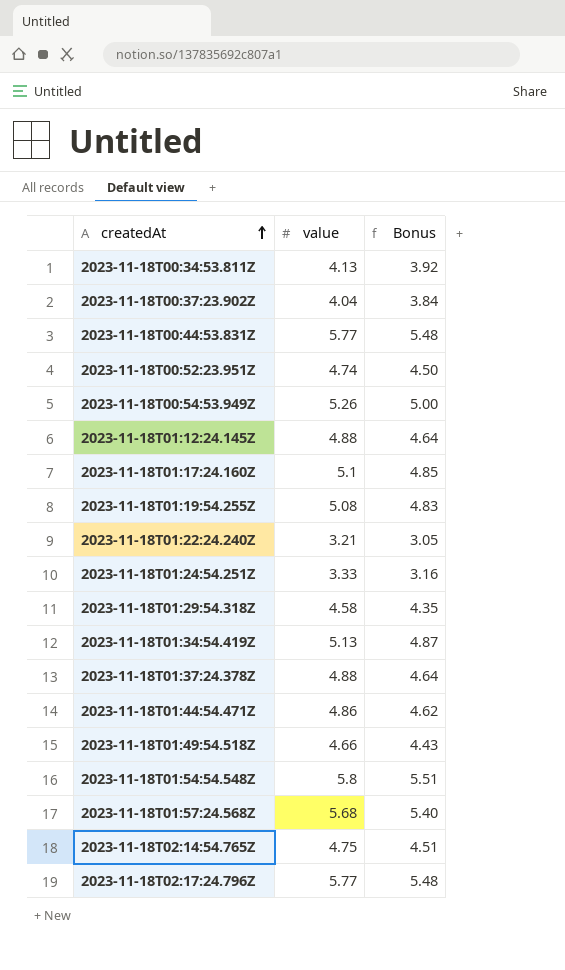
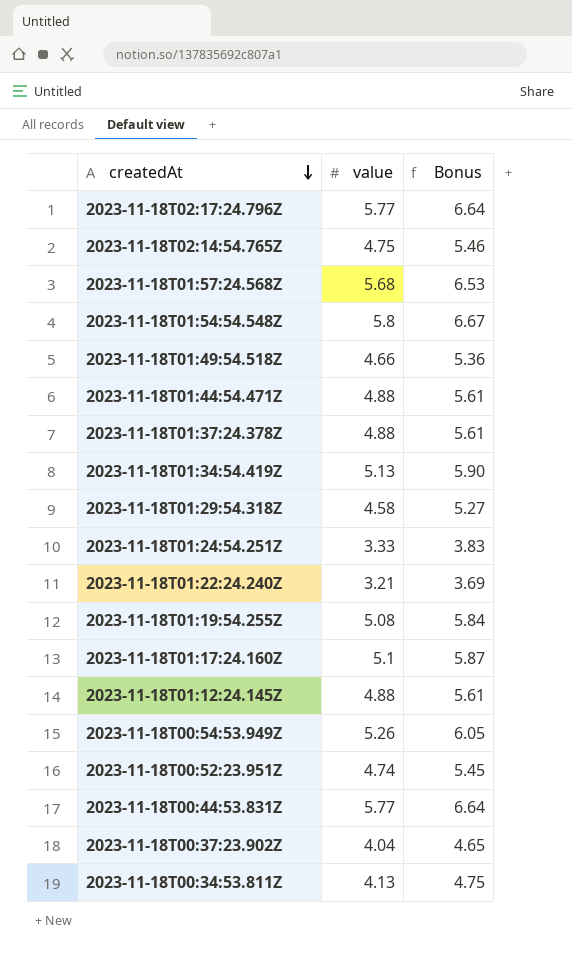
row order: createdAt ascending -> createdAt descending
column Bonus | formula: [value] * 0.95 -> [value] * 1.15
2023-11-18T01:44:54.471Z | value: 4.86 -> 4.88

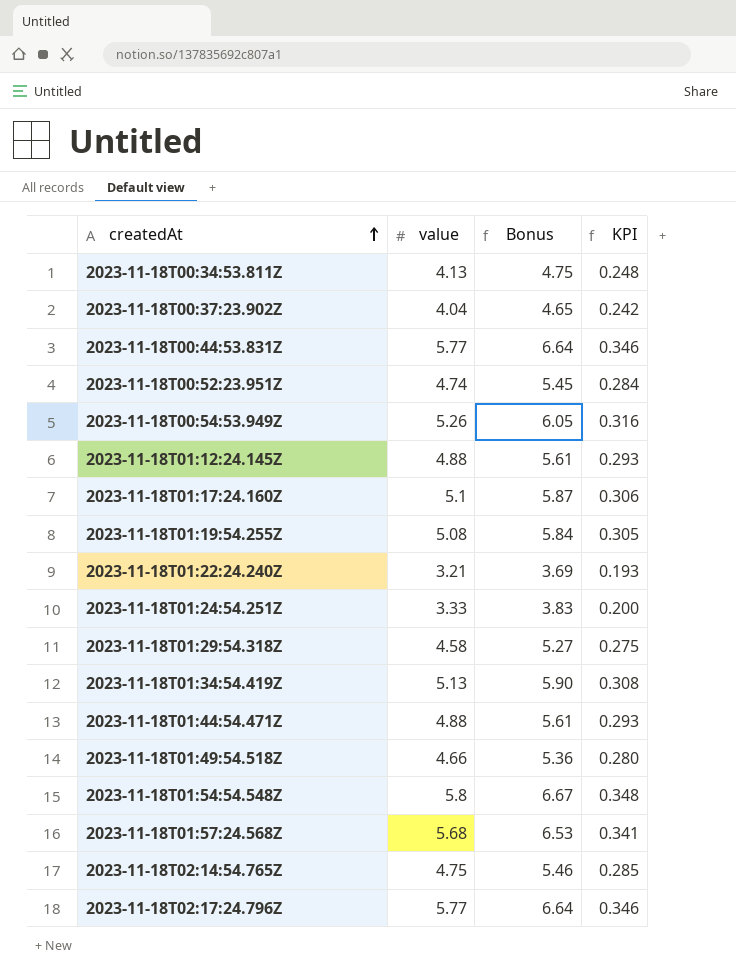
row order: createdAt descending -> createdAt ascending
column KPI | formula: none -> [value] * 0.06
row 2023-11-18T01:37:24.378Z: 4.88 | 5.61 -> none

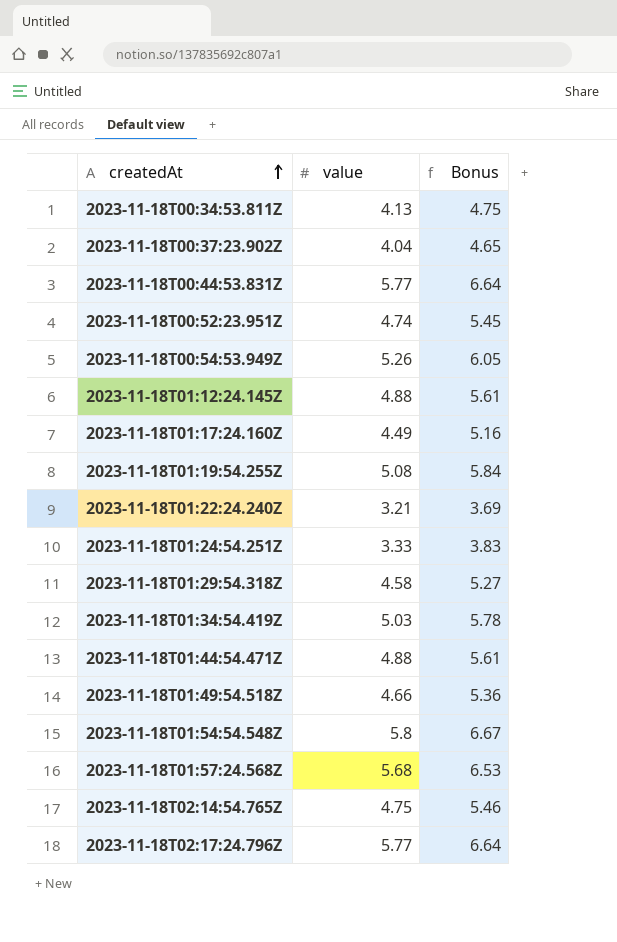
column KPI | formula: [value] * 0.06 -> none
2023-11-18T01:17:24.160Z | value: 5.1 -> 4.49
2023-11-18T01:17:24.160Z | Bonus: 5.87 -> 5.16
2023-11-18T01:34:54.419Z | value: 5.13 -> 5.03
2023-11-18T01:34:54.419Z | Bonus: 5.90 -> 5.78

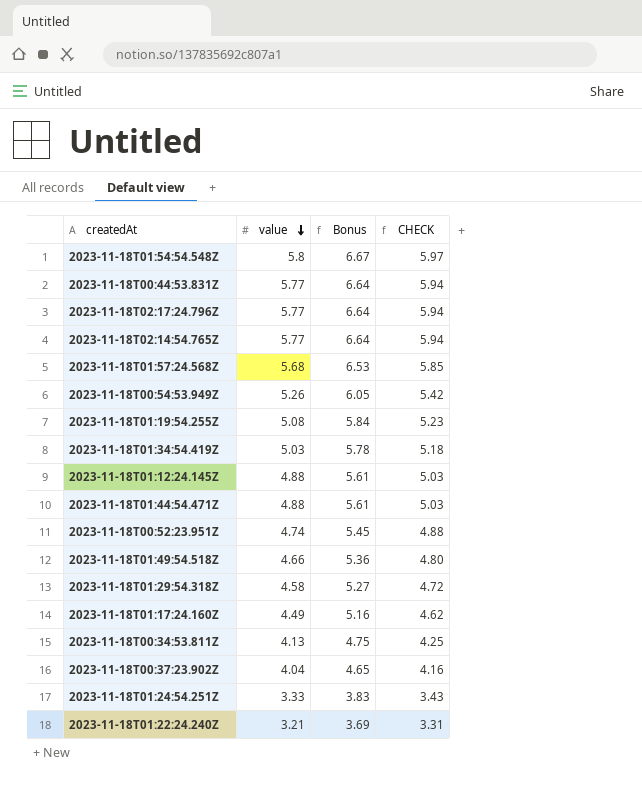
row order: createdAt ascending -> value descending
column CHECK | formula: none -> [value] * 1.03
2023-11-18T02:14:54.765Z | value: 4.75 -> 5.77
2023-11-18T02:14:54.765Z | Bonus: 5.46 -> 6.64

